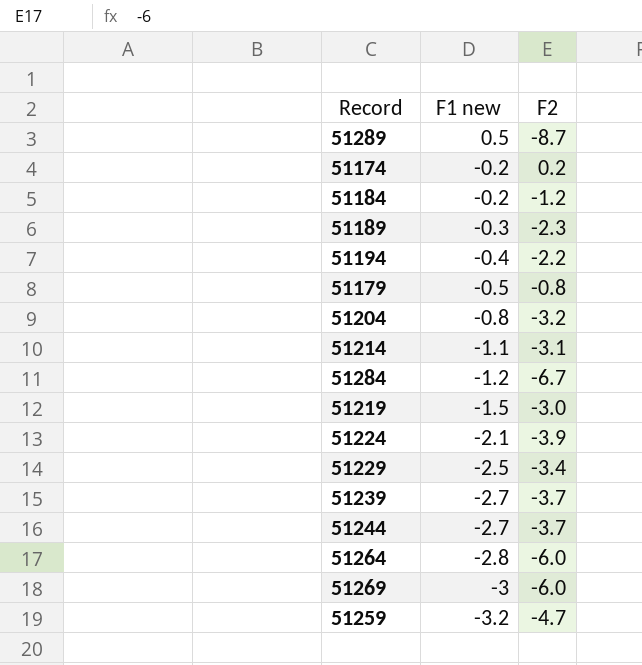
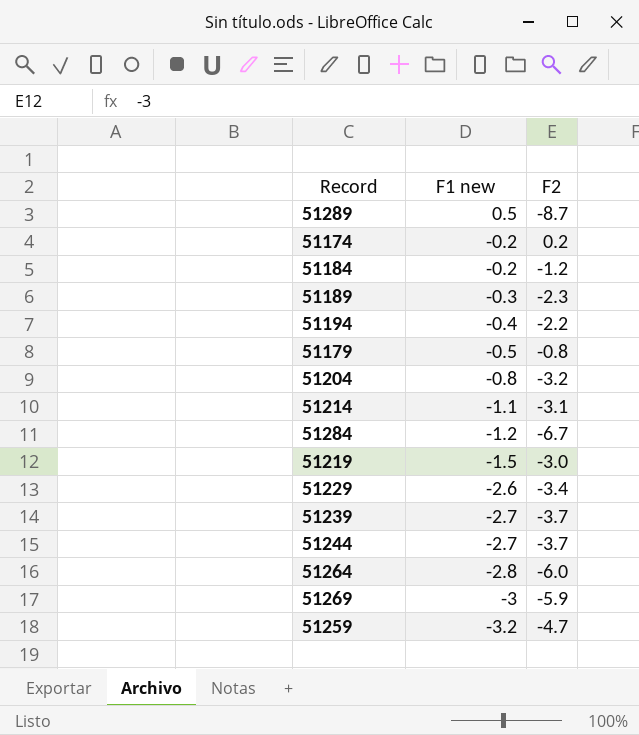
row 51224: -2.1 | -3.9 -> none
51229 | F1 new: -2.5 -> -2.6
51269 | F2: -6.0 -> -5.9

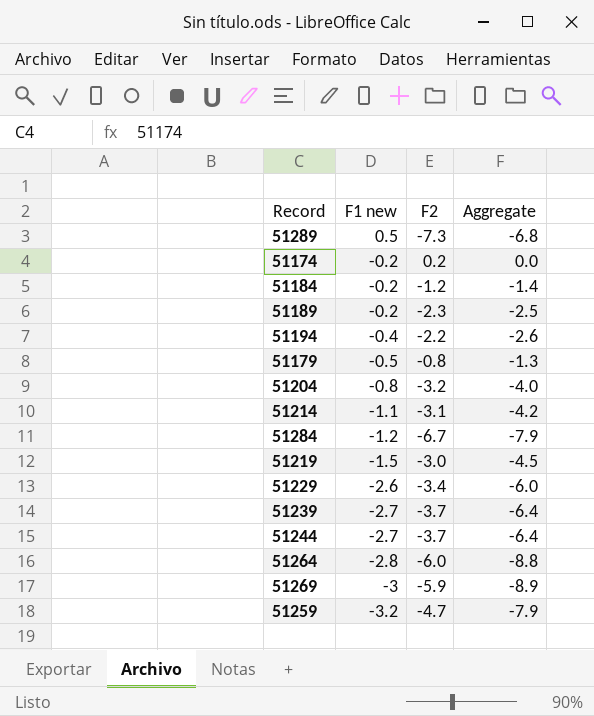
column Aggregate | formula: none -> [F1 new] + [F2]
51289 | F2: -8.7 -> -7.3
51189 | F1 new: -0.3 -> -0.2

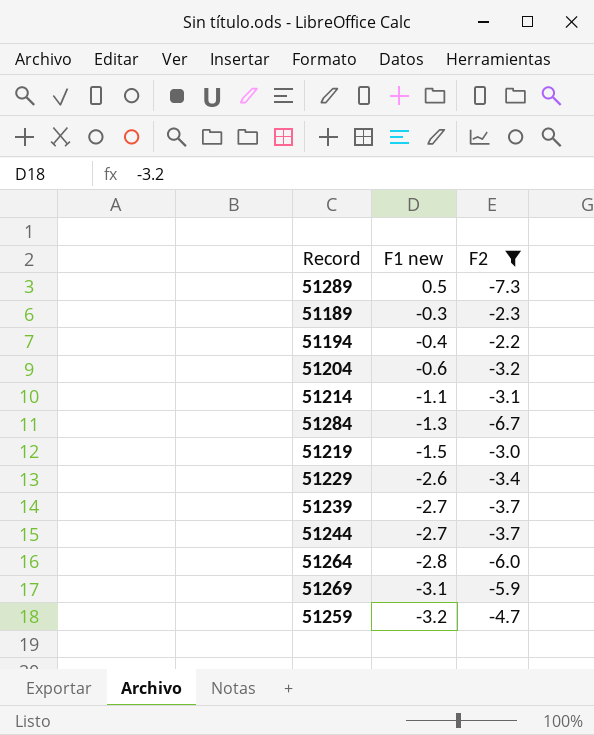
filter: none -> F2 <= -2.2
column Aggregate | formula: [F1 new] + [F2] -> none
51189 | F1 new: -0.2 -> -0.3
51204 | F1 new: -0.8 -> -0.6
51284 | F1 new: -1.2 -> -1.3
51269 | F1 new: -3 -> -3.1

